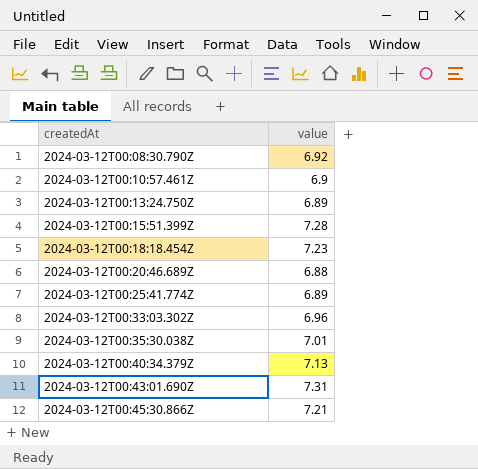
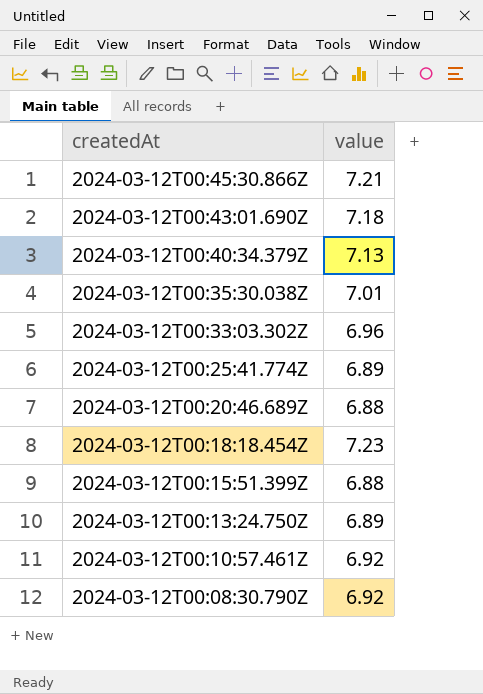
row order: createdAt ascending -> createdAt descending
2024-03-12T00:43:01.690Z | value: 7.31 -> 7.18
2024-03-12T00:15:51.399Z | value: 7.28 -> 6.88
2024-03-12T00:10:57.461Z | value: 6.9 -> 6.92

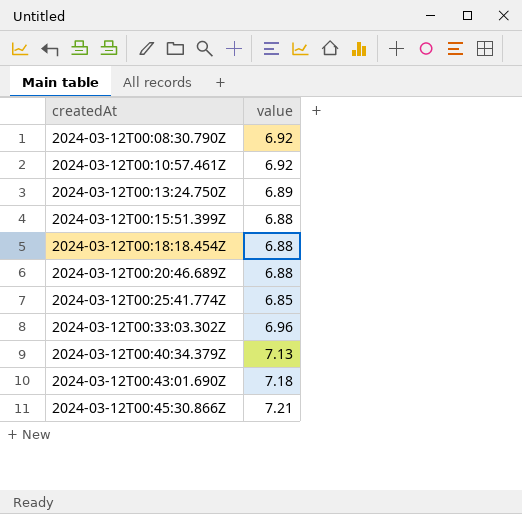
row order: createdAt descending -> createdAt ascending
row 2024-03-12T00:35:30.038Z: 7.01 -> none
2024-03-12T00:18:18.454Z | value: 7.23 -> 6.88
2024-03-12T00:25:41.774Z | value: 6.89 -> 6.85

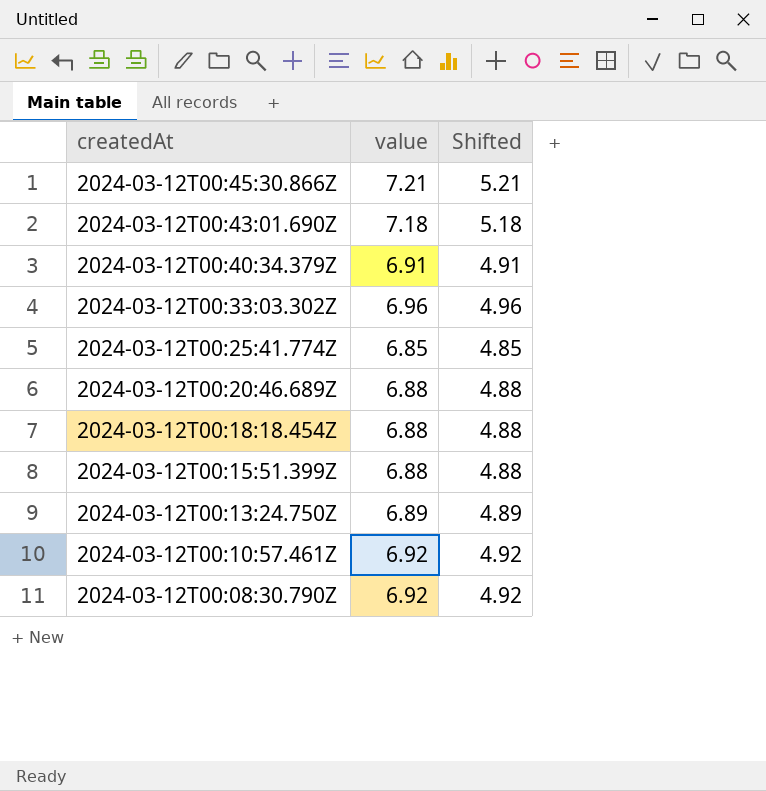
row order: createdAt ascending -> createdAt descending
column Shifted | formula: none -> [value] - 2
2024-03-12T00:40:34.379Z | value: 7.13 -> 6.91

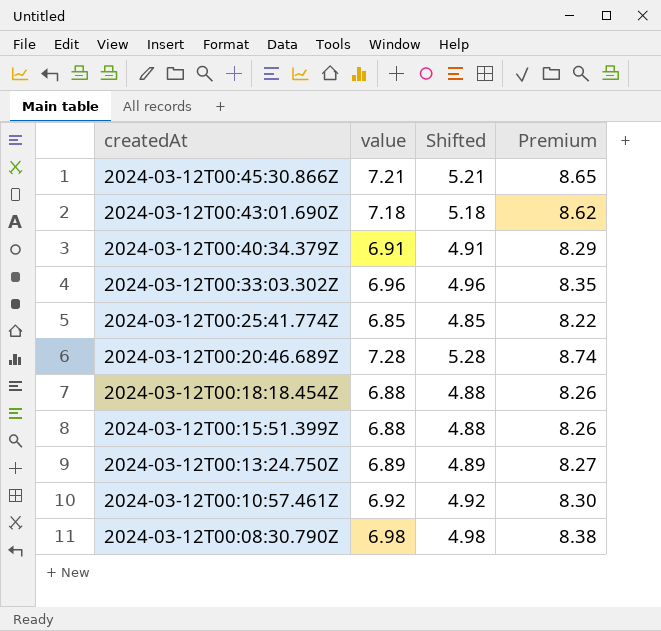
column Premium | formula: none -> [value] * 1.2
2024-03-12T00:20:46.689Z | value: 6.88 -> 7.28
2024-03-12T00:20:46.689Z | Shifted: 4.88 -> 5.28
2024-03-12T00:08:30.790Z | value: 6.92 -> 6.98
2024-03-12T00:08:30.790Z | Shifted: 4.92 -> 4.98

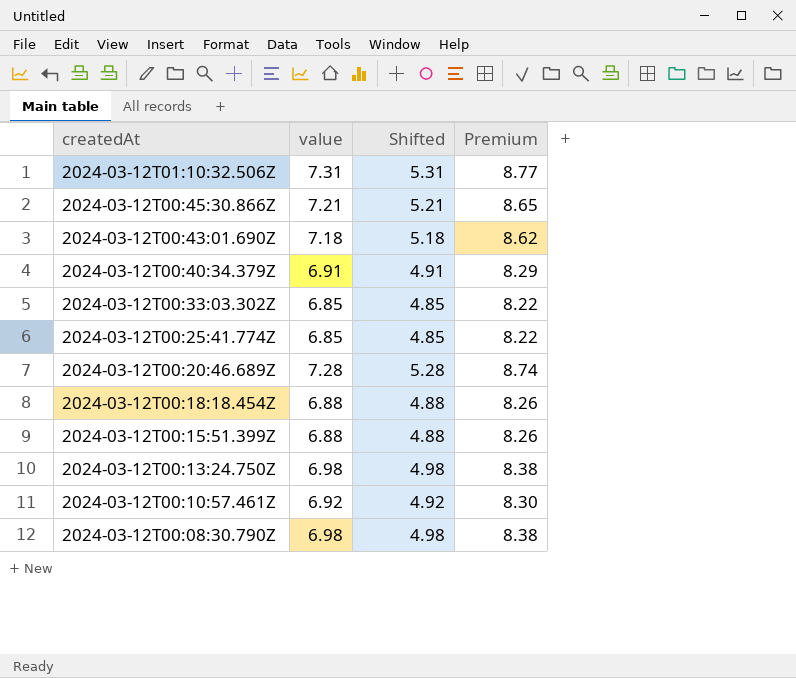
row 2024-03-12T01:10:32.506Z: none -> 7.31 | 5.31 | 8.77
2024-03-12T00:33:03.302Z | value: 6.96 -> 6.85
2024-03-12T00:33:03.302Z | Shifted: 4.96 -> 4.85
2024-03-12T00:33:03.302Z | Premium: 8.35 -> 8.22
2024-03-12T00:13:24.750Z | value: 6.89 -> 6.98
2024-03-12T00:13:24.750Z | Shifted: 4.89 -> 4.98
2024-03-12T00:13:24.750Z | Premium: 8.27 -> 8.38

